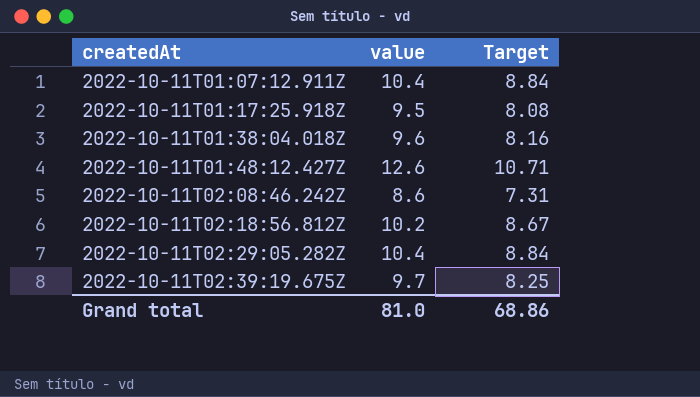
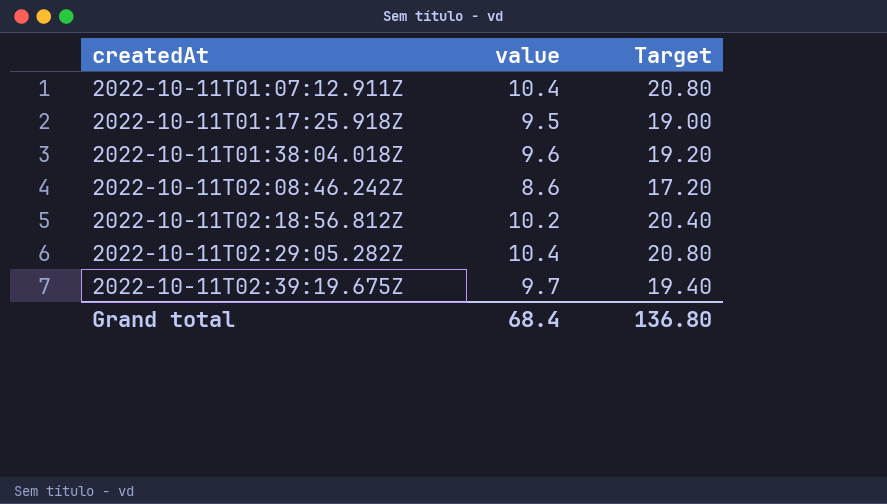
column Target | formula: [value] * 0.85 -> [value] * 2
row 2022-10-11T01:48:12.427Z: 12.6 | 10.71 -> none
Grand total | value: 81.0 -> 68.4
Grand total | Target: 68.86 -> 136.80

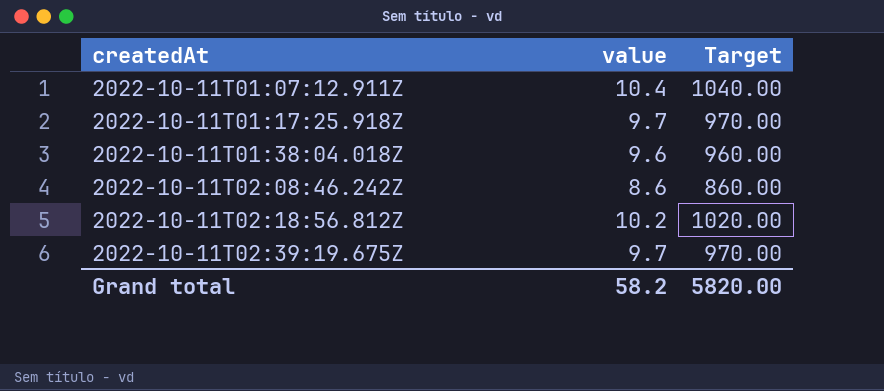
column Target | formula: [value] * 2 -> [value] * 100
row 2022-10-11T02:29:05.282Z: 10.4 | 20.80 -> none
2022-10-11T01:17:25.918Z | value: 9.5 -> 9.7
Grand total | value: 68.4 -> 58.2
Grand total | Target: 136.80 -> 5820.00

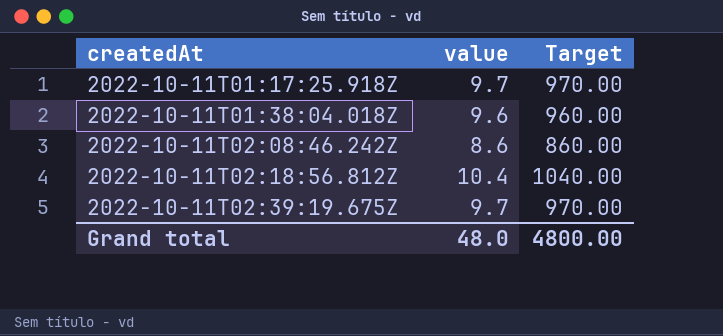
row 2022-10-11T01:07:12.911Z: 10.4 | 1040.00 -> none
2022-10-11T02:18:56.812Z | value: 10.2 -> 10.4
2022-10-11T02:18:56.812Z | Target: 1020.00 -> 1040.00
Grand total | value: 58.2 -> 48.0
Grand total | Target: 5820.00 -> 4800.00

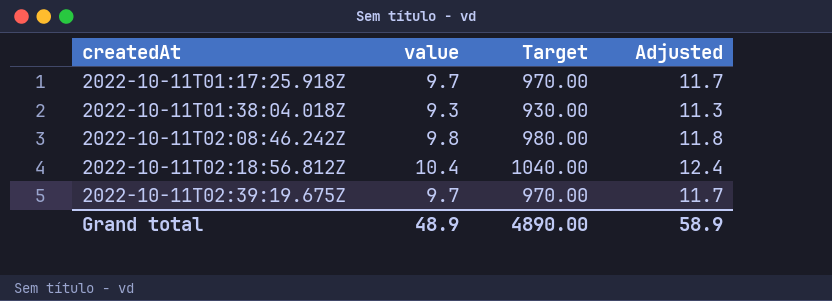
column Adjusted | formula: none -> [value] + 2
2022-10-11T01:38:04.018Z | value: 9.6 -> 9.3
2022-10-11T01:38:04.018Z | Target: 960.00 -> 930.00
2022-10-11T02:08:46.242Z | value: 8.6 -> 9.8
2022-10-11T02:08:46.242Z | Target: 860.00 -> 980.00
Grand total | value: 48.0 -> 48.9
Grand total | Target: 4800.00 -> 4890.00

